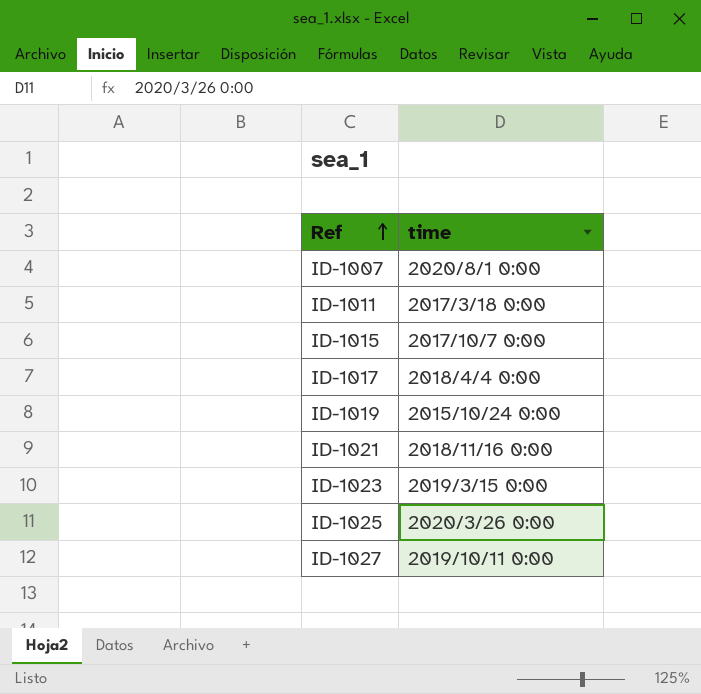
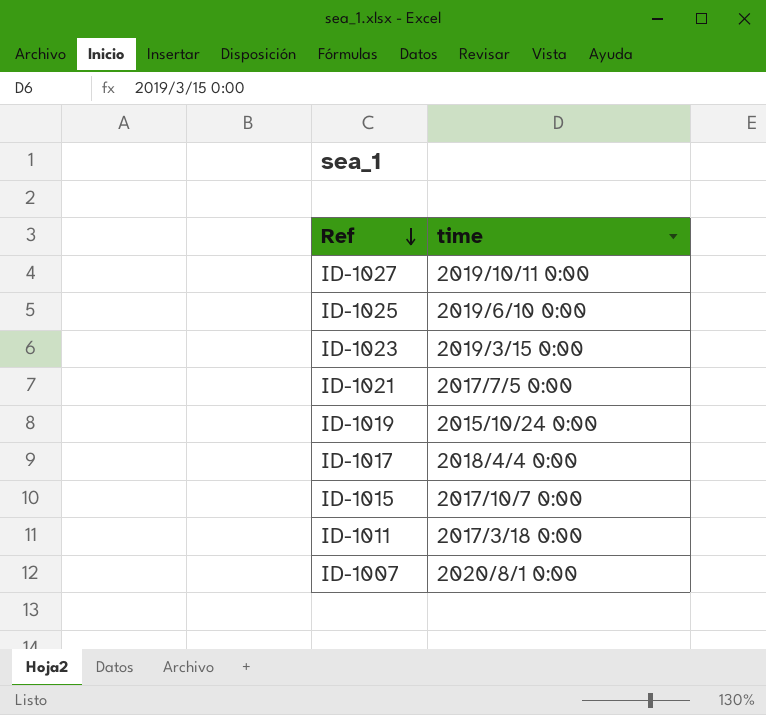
row order: Ref ascending -> Ref descending
ID-1025 | time: 2020/3/26 0:00 -> 2019/6/10 0:00
ID-1021 | time: 2018/11/16 0:00 -> 2017/7/5 0:00

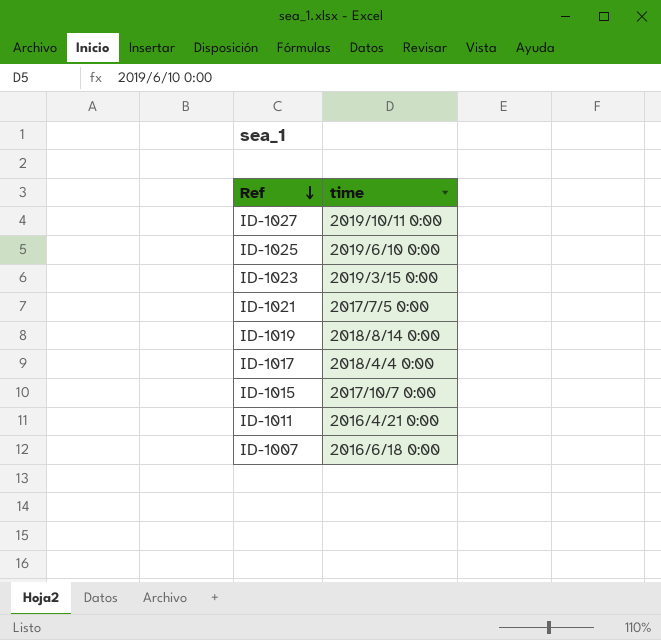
ID-1019 | time: 2015/10/24 0:00 -> 2018/8/14 0:00
ID-1011 | time: 2017/3/18 0:00 -> 2016/4/21 0:00
ID-1007 | time: 2020/8/1 0:00 -> 2016/6/18 0:00

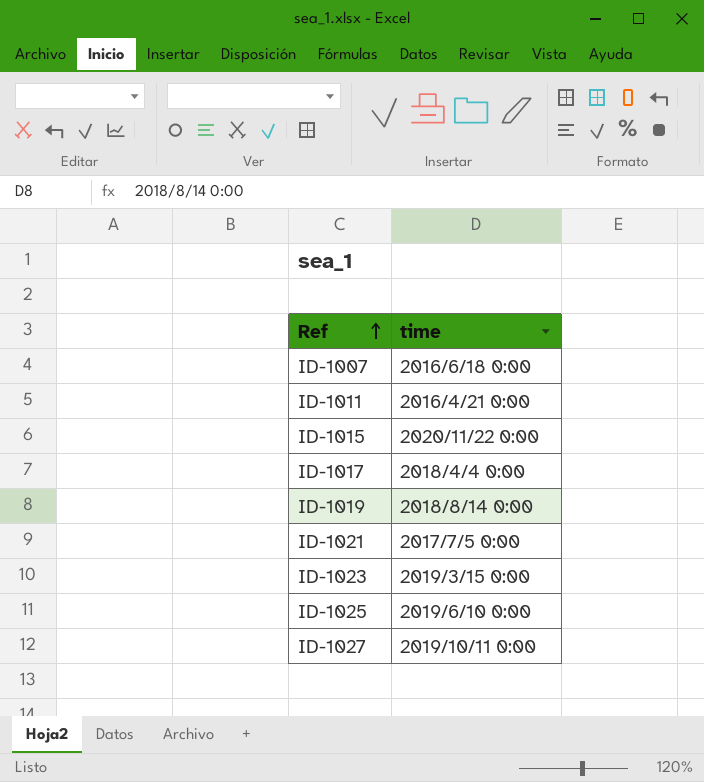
row order: Ref descending -> Ref ascending
ID-1015 | time: 2017/10/7 0:00 -> 2020/11/22 0:00

